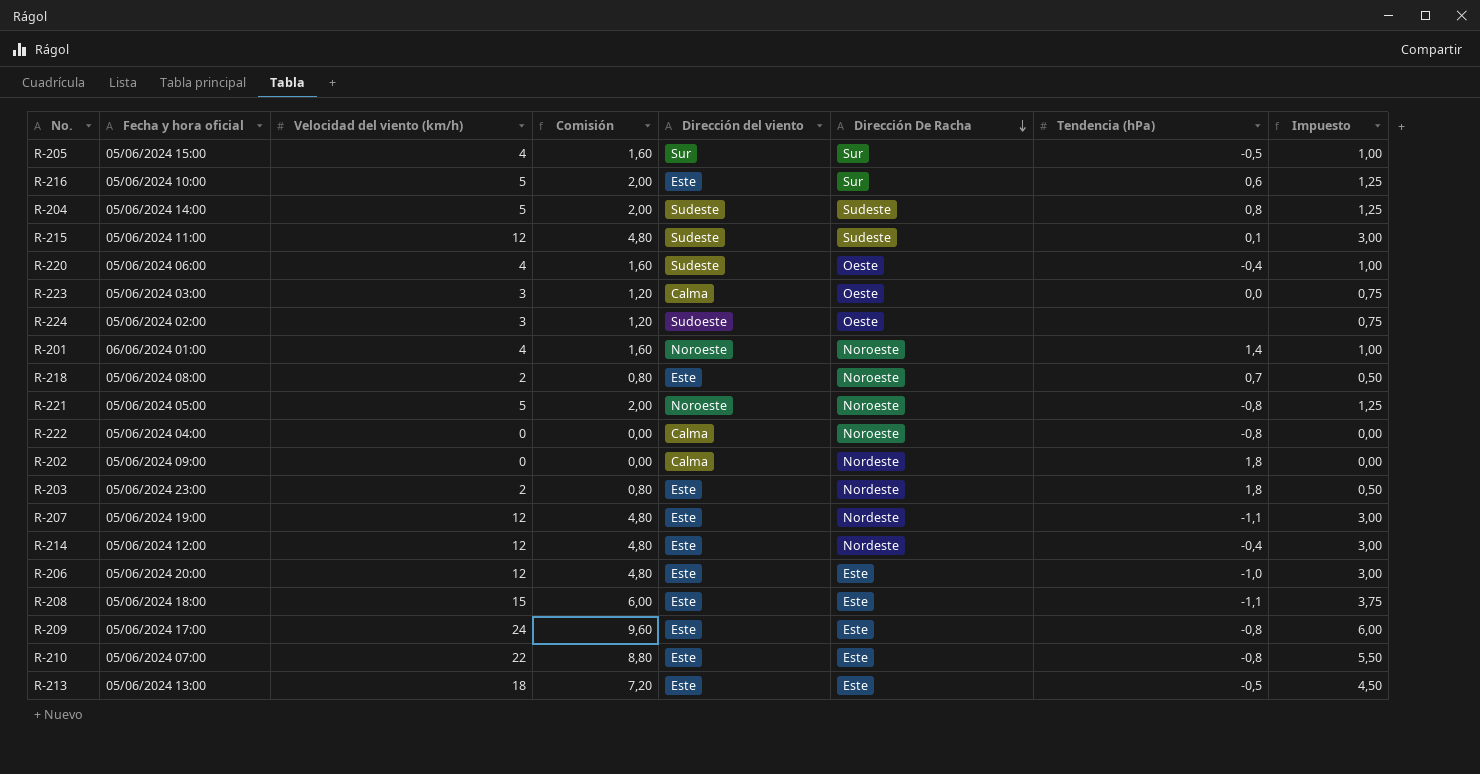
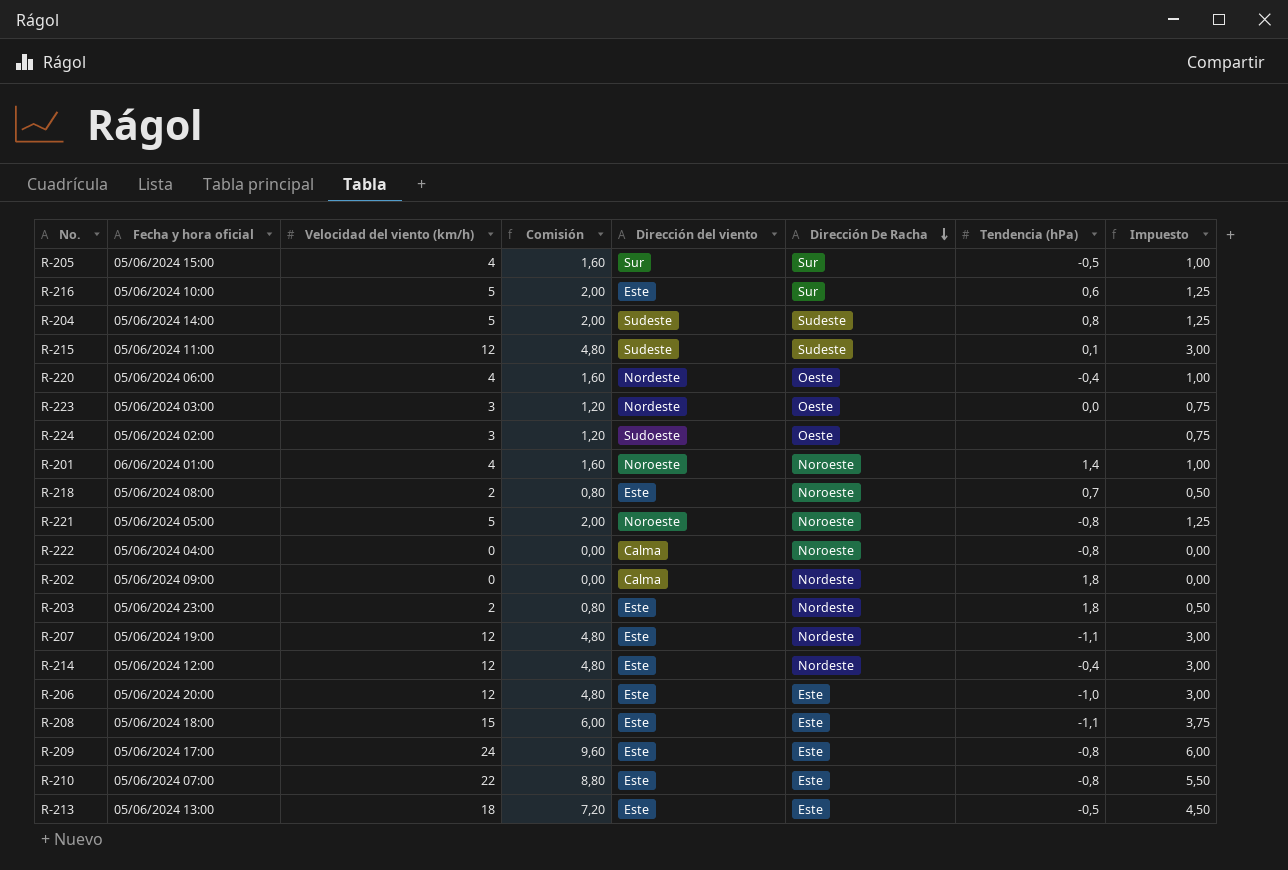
R-220 | Dirección del viento: Sudeste -> Nordeste
R-223 | Dirección del viento: Calma -> Nordeste

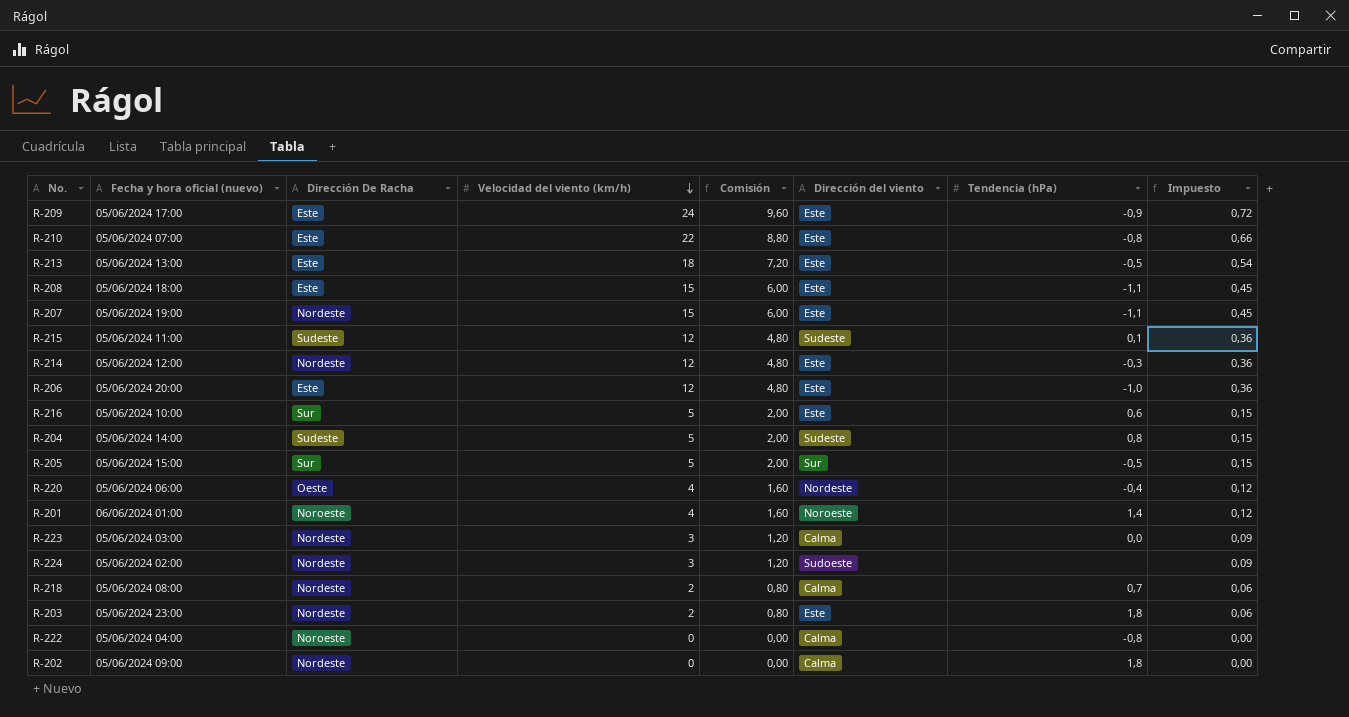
row order: Dirección De Racha descending -> Velocidad del viento (km/h) descending
column name: Fecha y hora oficial -> Fecha y hora oficial (nuevo)
column Dirección De Racha | position: 6 -> 3
column Impuesto | formula: [Velocidad del viento (km/h)] * 0,25 -> [Velocidad del viento (km/h)] * 0,03
row R-221: 05/06/2024 05:00 | 5 | 2,00 | Noroeste | Noroeste | -0,8 | 1,25 -> none
R-209 | Tendencia (hPa): -0,8 -> -0,9
R-207 | Velocidad del viento (km/h): 12 -> 15
R-207 | Comisión: 4,80 -> 6,00
R-214 | Tendencia (hPa): -0,4 -> -0,3
R-205 | Velocidad del viento (km/h): 4 -> 5
R-205 | Comisión: 1,60 -> 2,00
R-223 | Dirección De Racha: Oeste -> Nordeste
R-223 | Dirección del viento: Nordeste -> Calma
R-224 | Dirección De Racha: Oeste -> Nordeste
R-218 | Dirección De Racha: Noroeste -> Nordeste
R-218 | Dirección del viento: Este -> Calma

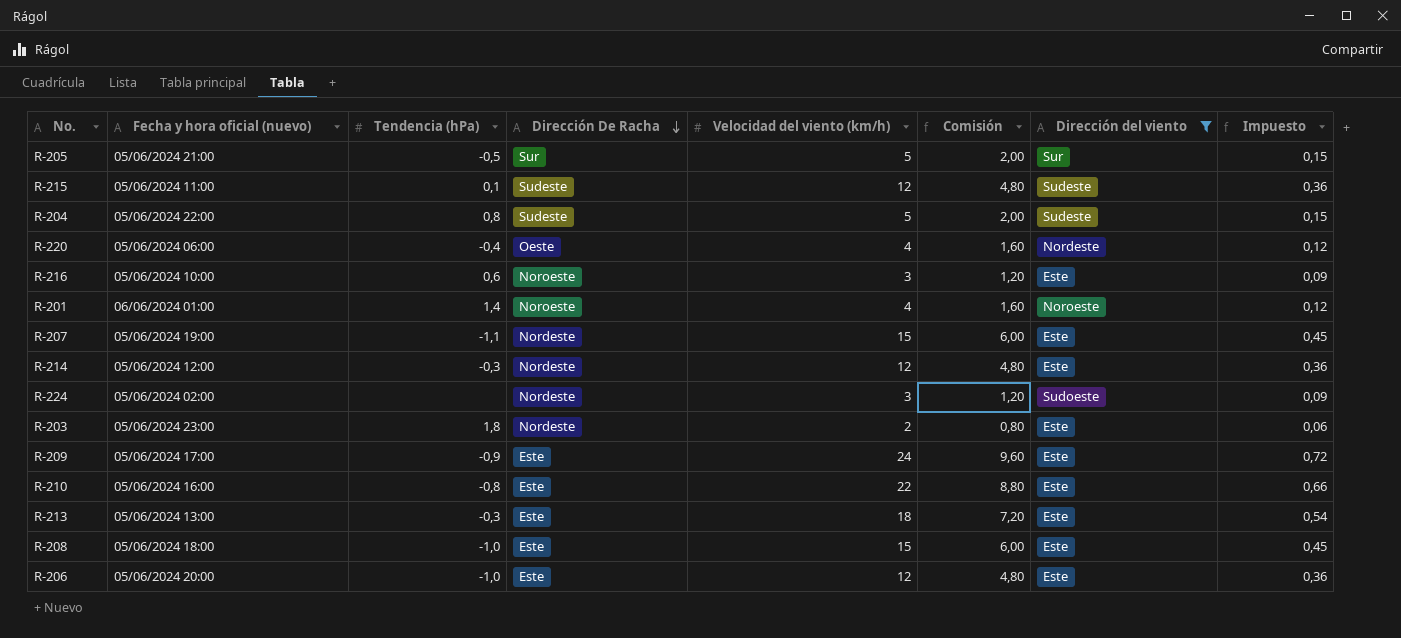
filter: none -> Dirección del viento != Calma
row order: Velocidad del viento (km/h) descending -> Dirección De Racha descending
column Tendencia (hPa) | position: 7 -> 3
R-205 | Fecha y hora oficial (nuevo): 05/06/2024 15:00 -> 05/06/2024 21:00
R-204 | Fecha y hora oficial (nuevo): 05/06/2024 14:00 -> 05/06/2024 22:00
R-216 | Dirección De Racha: Sur -> Noroeste
R-216 | Velocidad del viento (km/h): 5 -> 3
R-216 | Comisión: 2,00 -> 1,20
R-216 | Impuesto: 0,15 -> 0,09
R-210 | Fecha y hora oficial (nuevo): 05/06/2024 07:00 -> 05/06/2024 16:00
R-213 | Tendencia (hPa): -0,5 -> -0,3
R-208 | Tendencia (hPa): -1,1 -> -1,0

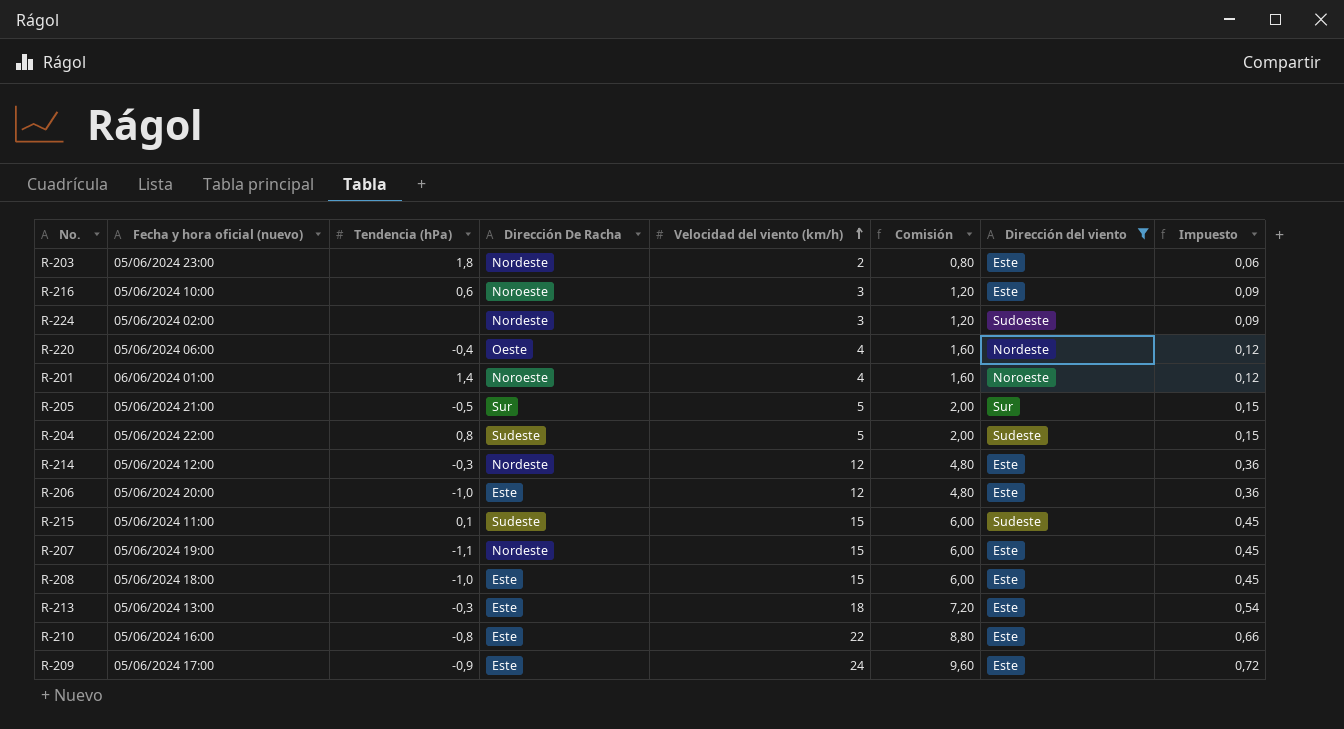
row order: Dirección De Racha descending -> Velocidad del viento (km/h) ascending
R-215 | Velocidad del viento (km/h): 12 -> 15
R-215 | Comisión: 4,80 -> 6,00
R-215 | Impuesto: 0,36 -> 0,45

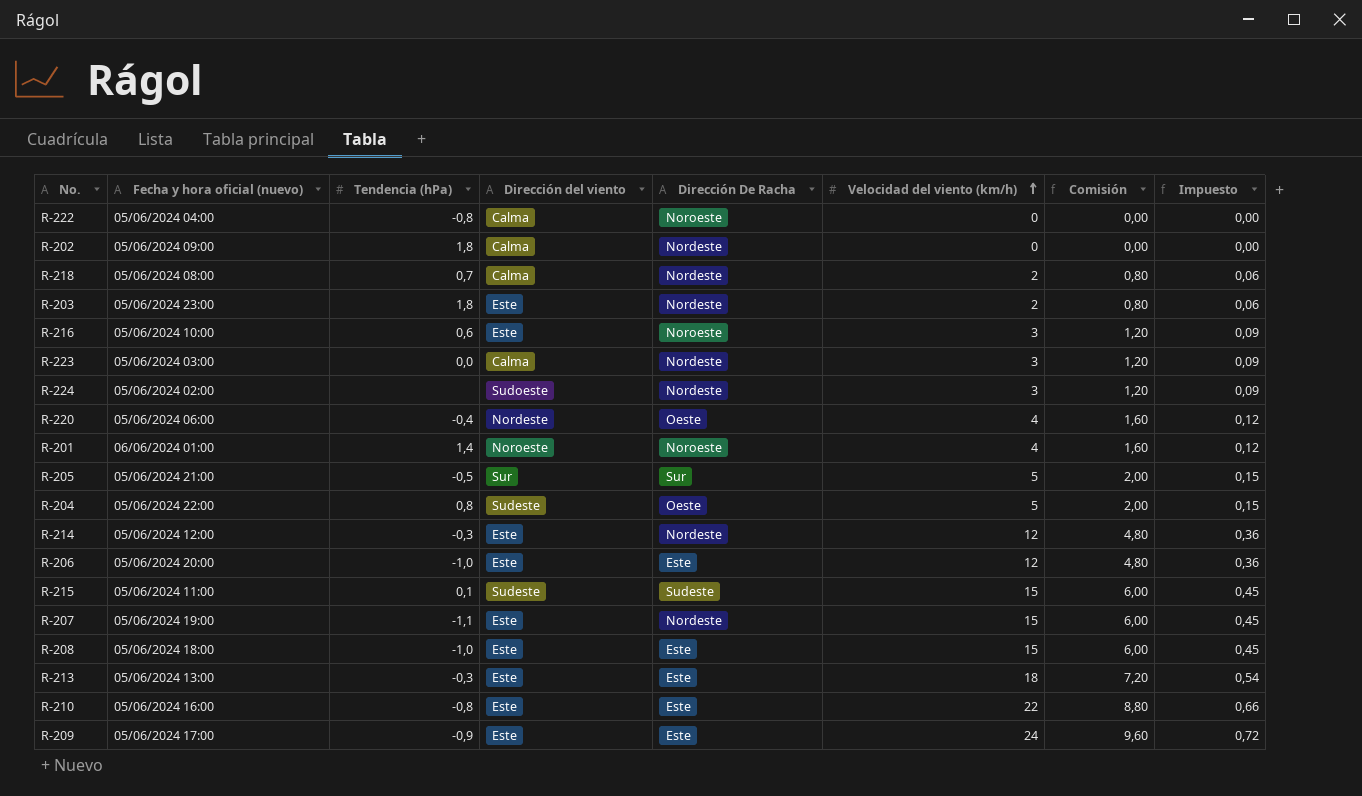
filter: Dirección del viento != Calma -> none
column Dirección del viento | position: 7 -> 4
R-204 | Dirección De Racha: Sudeste -> Oeste

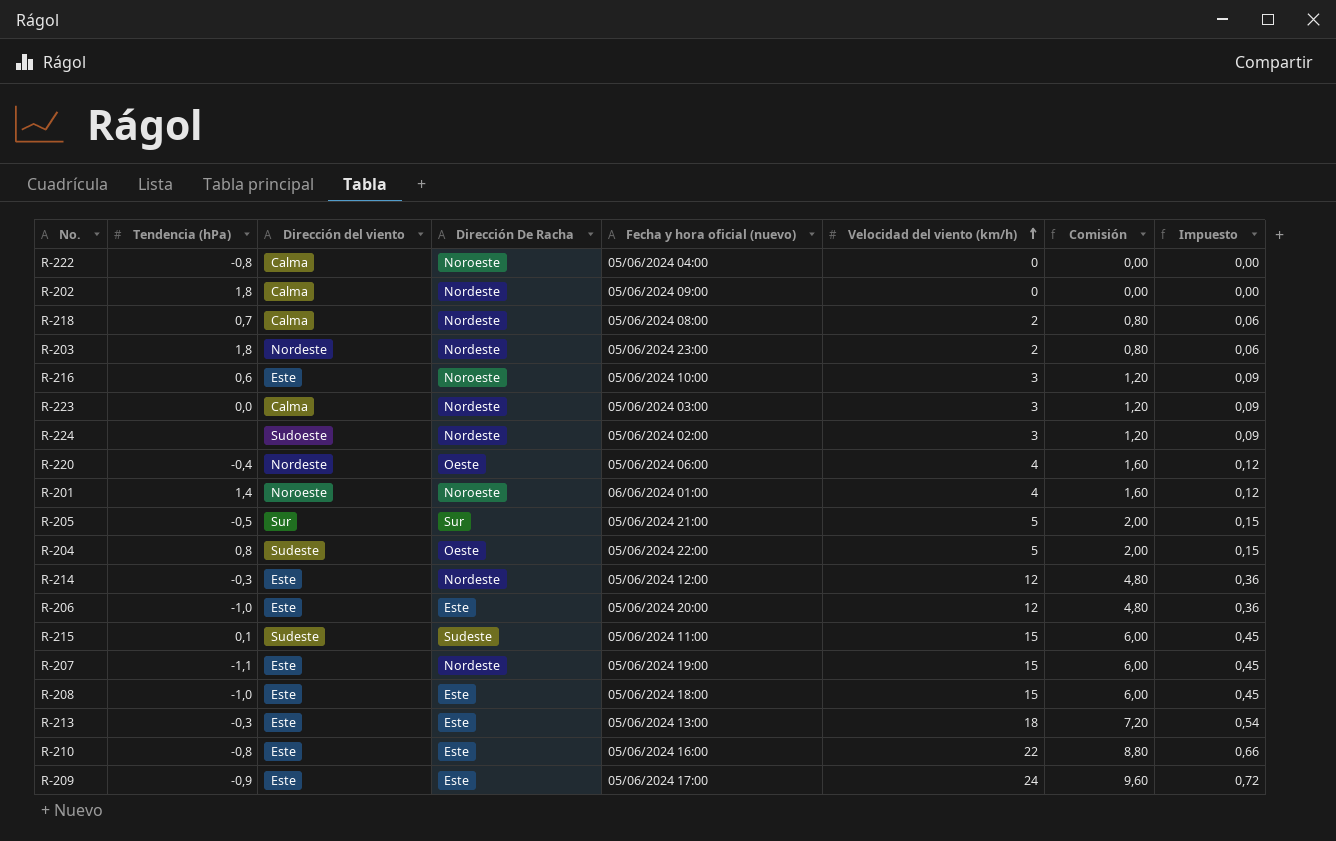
column Fecha y hora oficial (nuevo) | position: 2 -> 5
R-203 | Dirección del viento: Este -> Nordeste

